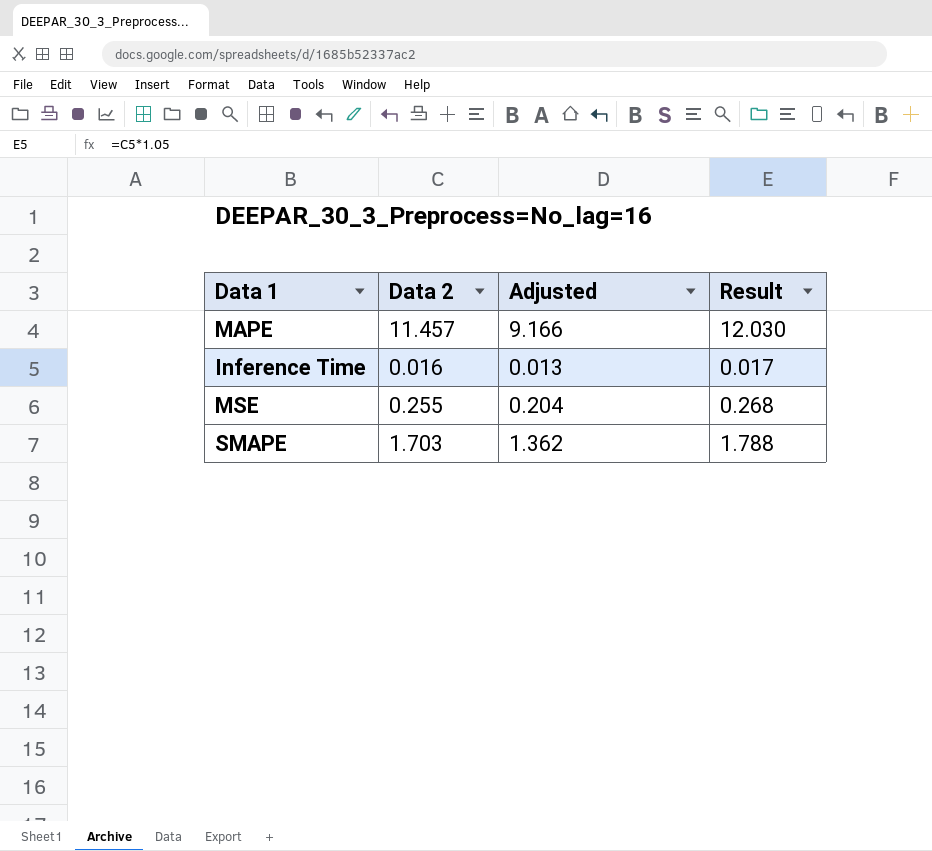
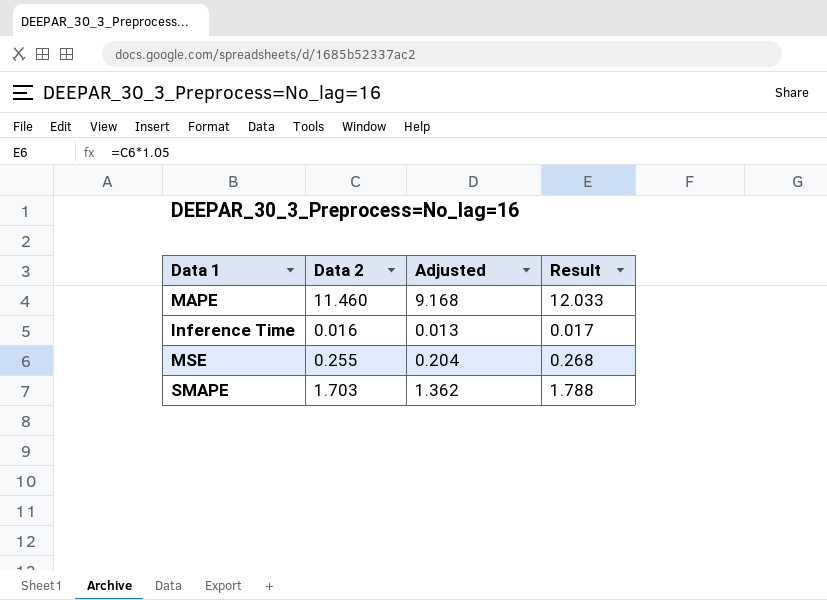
MAPE | Data 2: 11.457 -> 11.460
MAPE | Adjusted: 9.166 -> 9.168
MAPE | Result: 12.030 -> 12.033

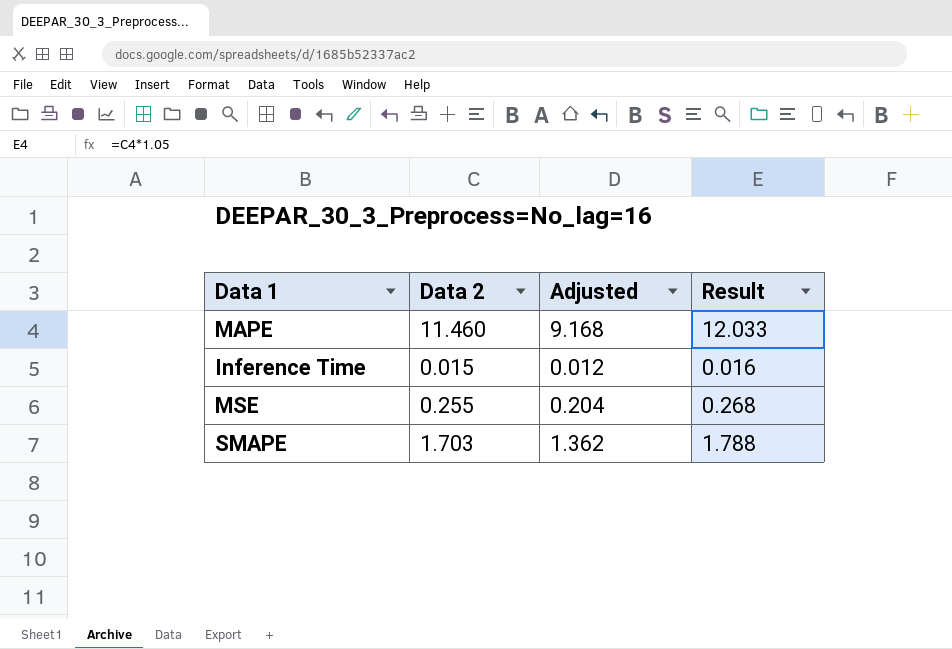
Inference Time | Data 2: 0.016 -> 0.015
Inference Time | Adjusted: 0.013 -> 0.012
Inference Time | Result: 0.017 -> 0.016

